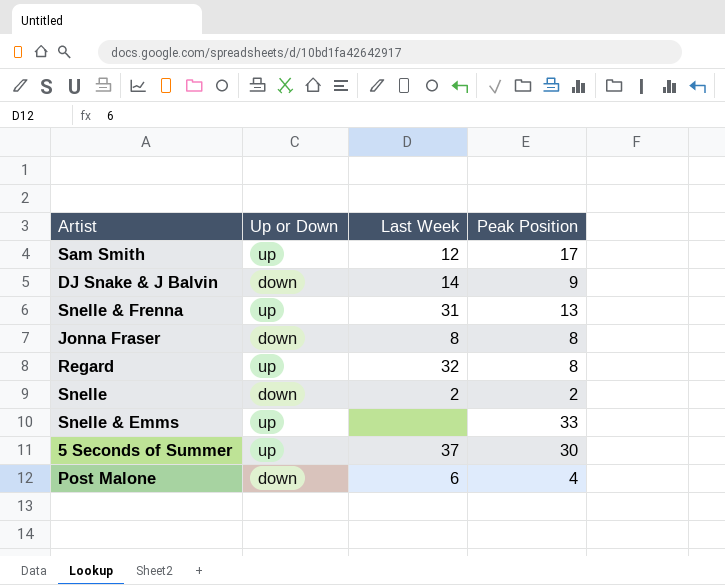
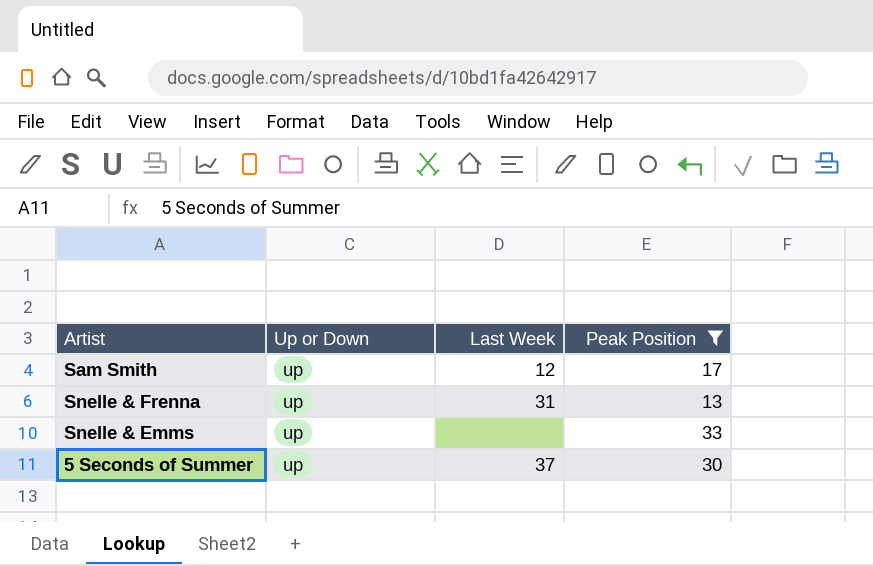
filter: none -> Peak Position >= 13

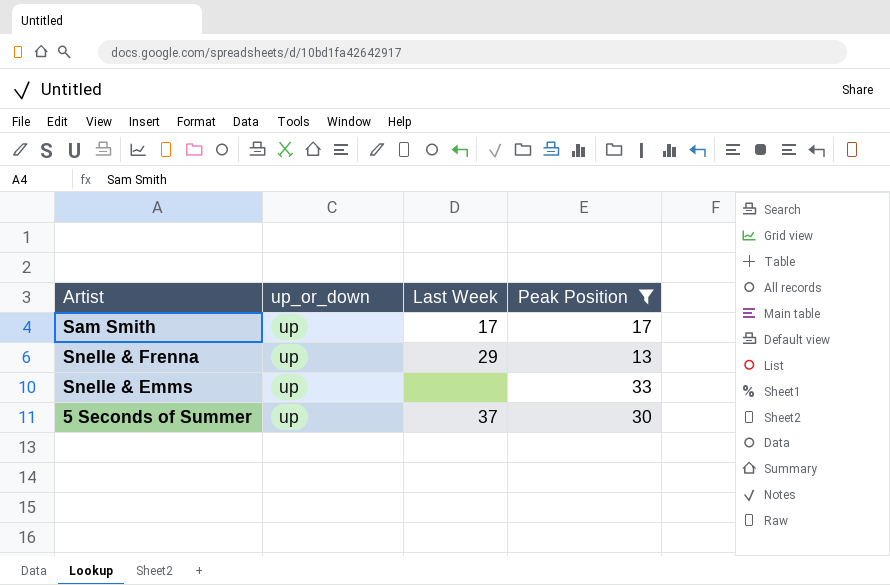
column name: Up or Down -> up_or_down
Sam Smith | Last Week: 12 -> 17
Snelle & Frenna | Last Week: 31 -> 29

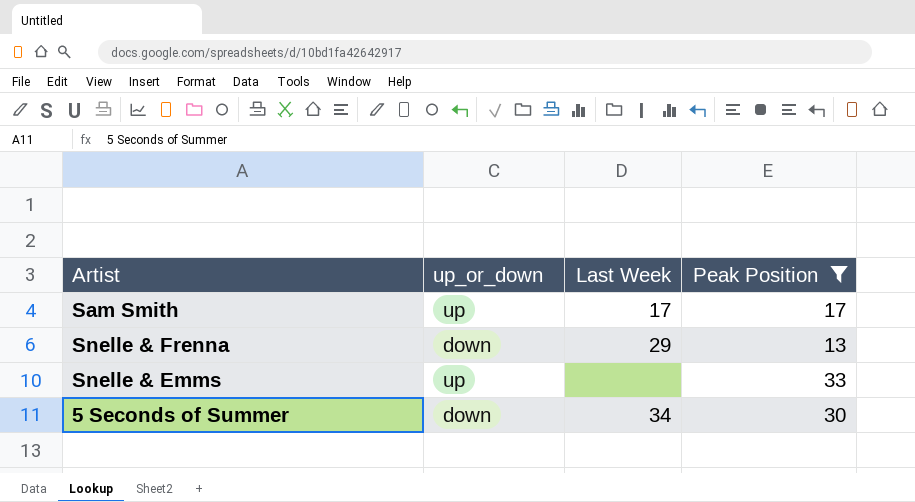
Snelle & Frenna | up_or_down: up -> down
5 Seconds of Summer | up_or_down: up -> down
5 Seconds of Summer | Last Week: 37 -> 34

